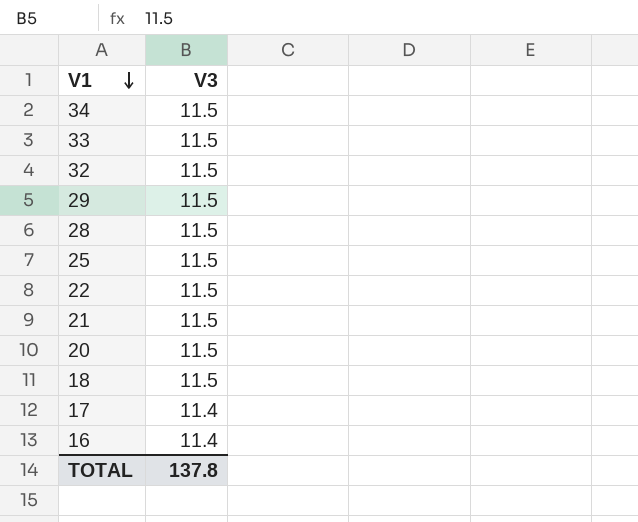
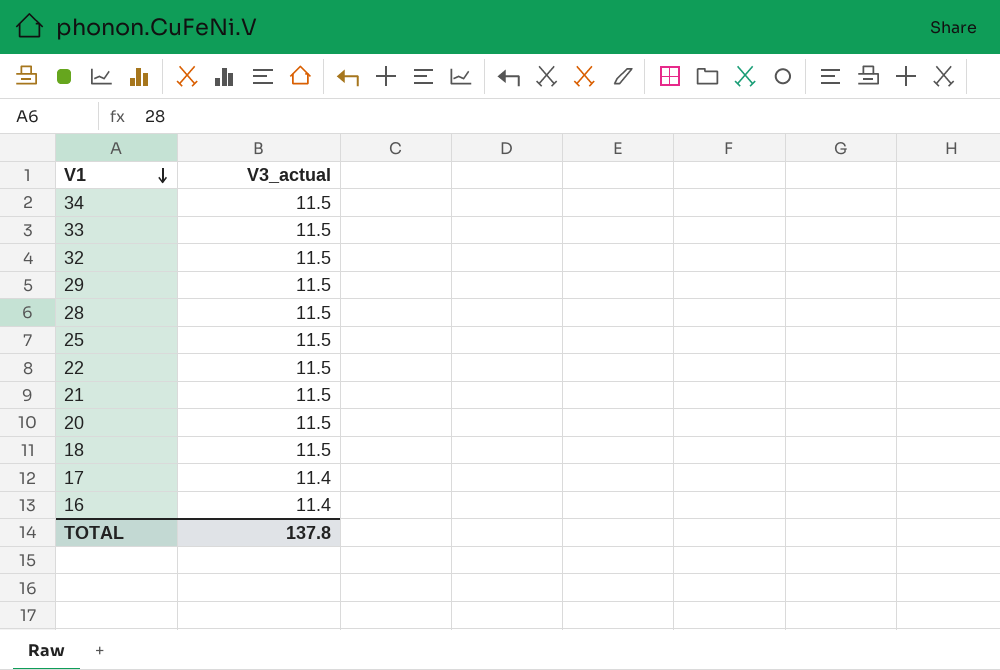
column name: V3 -> V3_actual

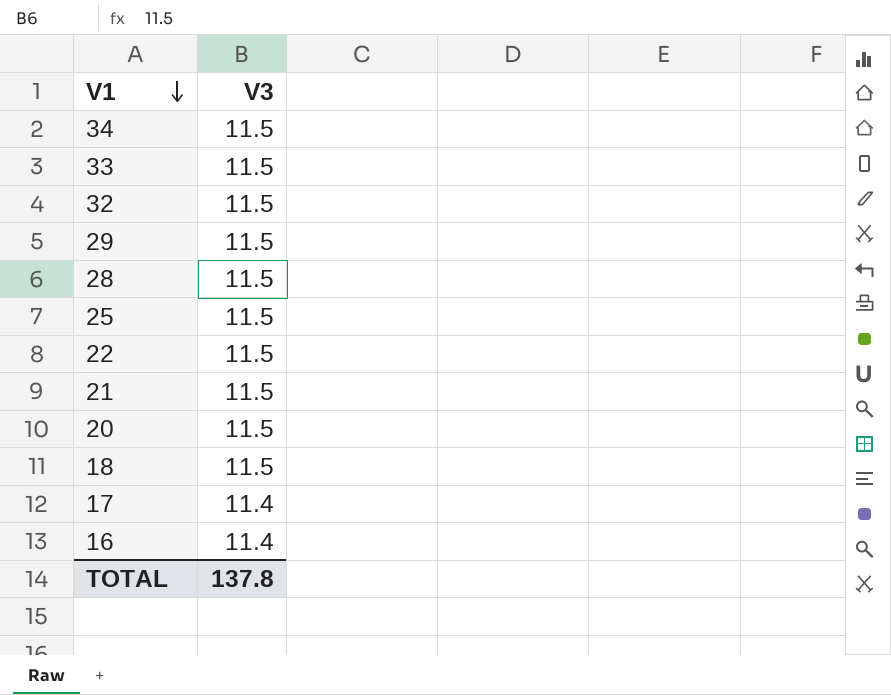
column name: V3_actual -> V3

